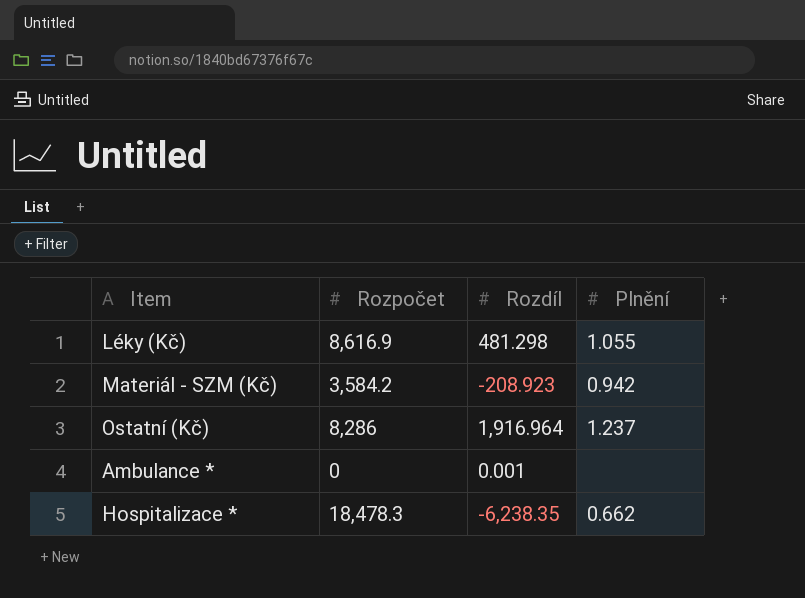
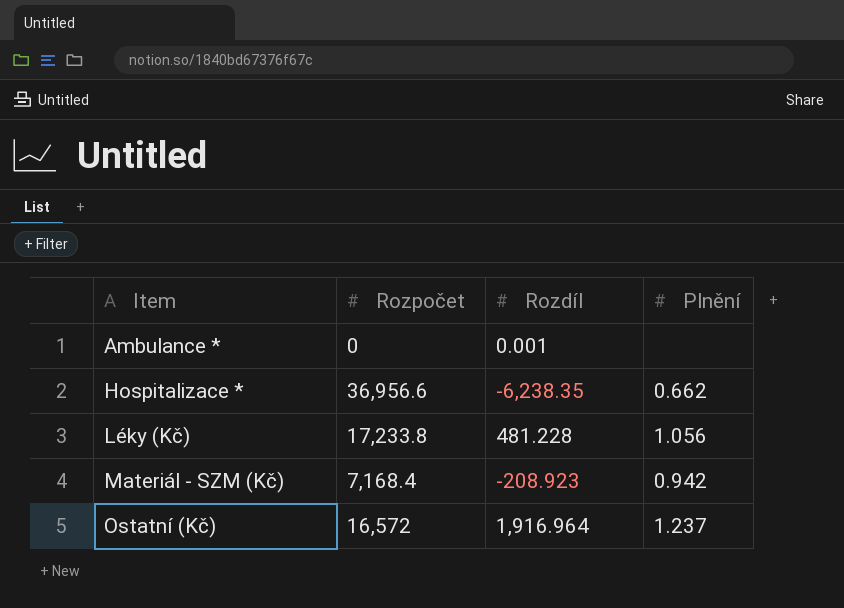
row order: none -> Item ascending
Hospitalizace * | Rozpočet: 18,478.3 -> 36,956.6
Léky (Kč) | Rozpočet: 8,616.9 -> 17,233.8
Léky (Kč) | Rozdíl: 481.298 -> 481.228
Léky (Kč) | Plnění: 1.055 -> 1.056
Materiál - SZM (Kč) | Rozpočet: 3,584.2 -> 7,168.4
Ostatní (Kč) | Rozpočet: 8,286 -> 16,572

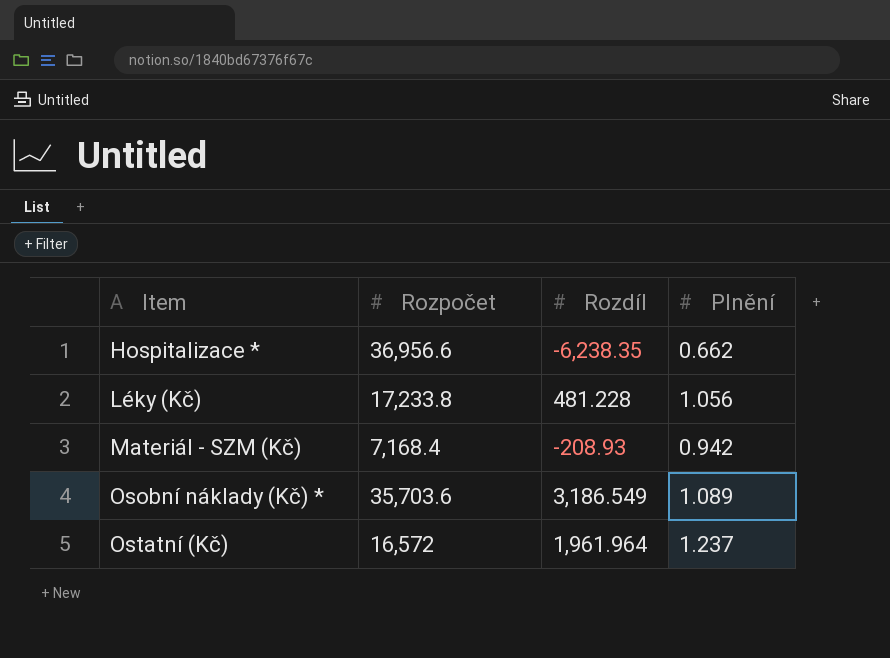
row Ambulance *: 0 | 0.001 | none -> none
Materiál - SZM (Kč) | Rozdíl: -208.923 -> -208.93
row Osobní náklady (Kč) *: none -> 35,703.6 | 3,186.549 | 1.089
Ostatní (Kč) | Rozdíl: 1,916.964 -> 1,961.964

